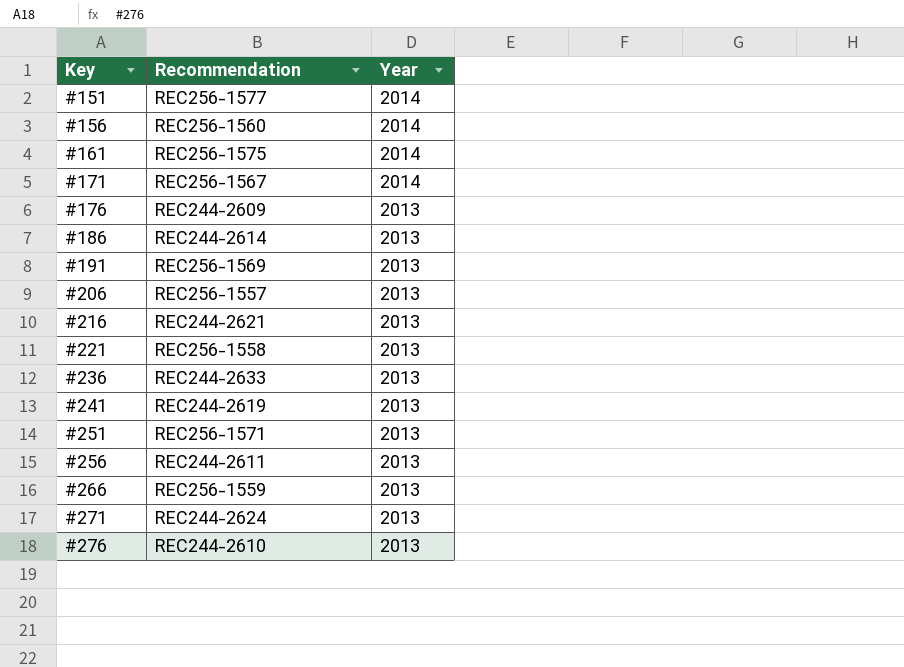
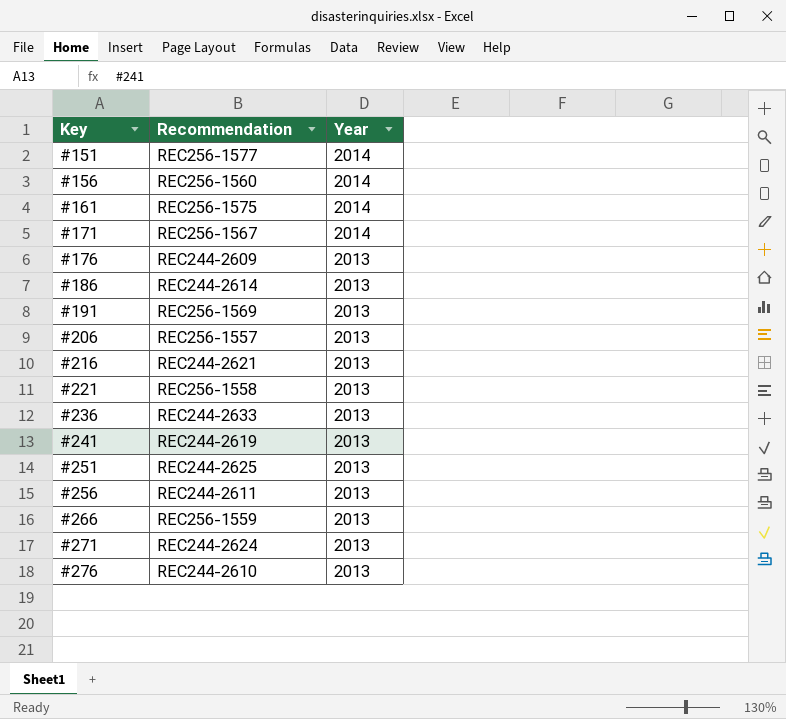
#251 | Recommendation: REC256-1571 -> REC244-2625

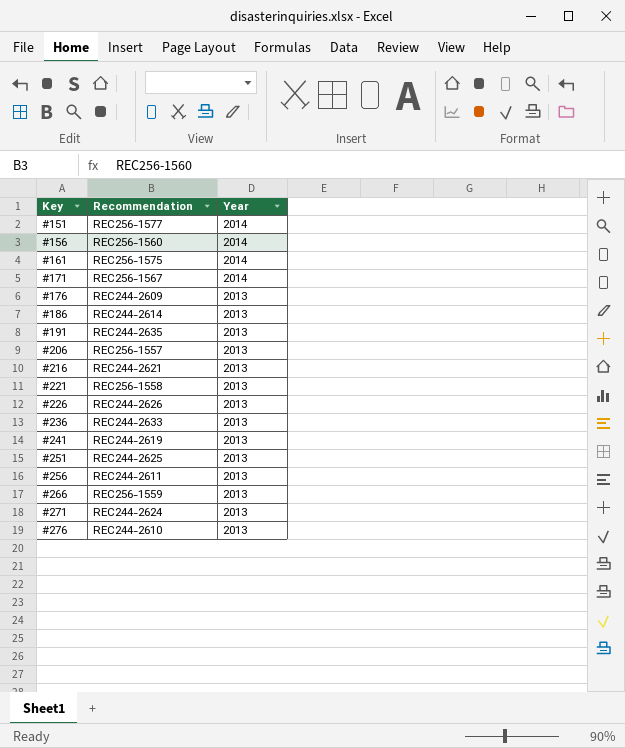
#191 | Recommendation: REC256-1569 -> REC244-2635
row #226: none -> REC244-2626 | 2013

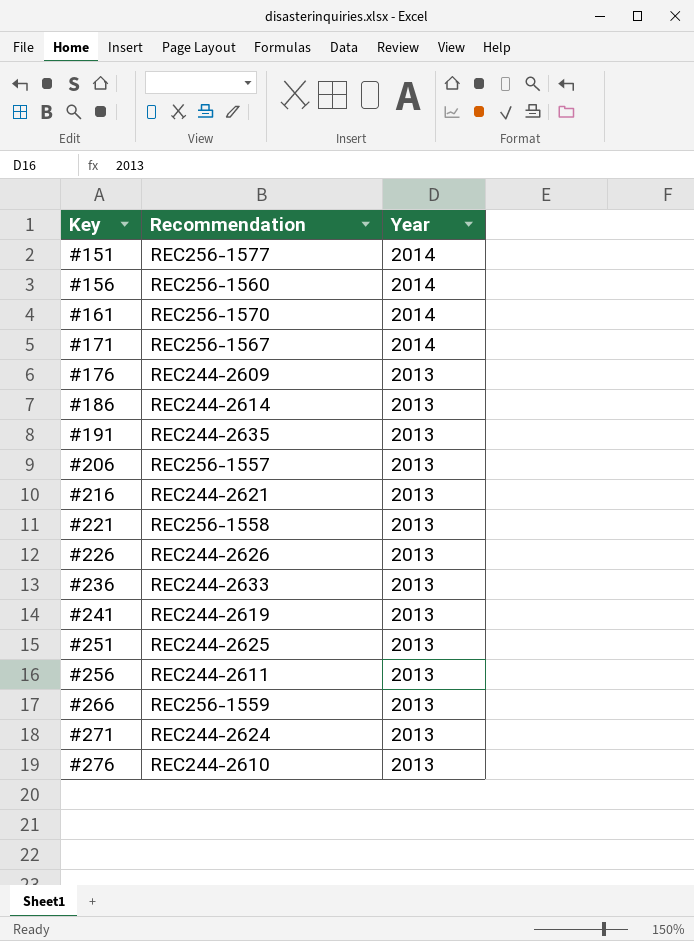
#161 | Recommendation: REC256-1575 -> REC256-1570

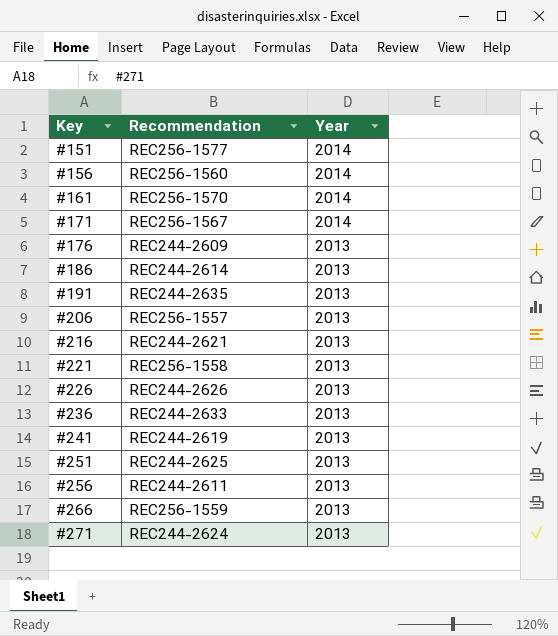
row #276: REC244-2610 | 2013 -> none

